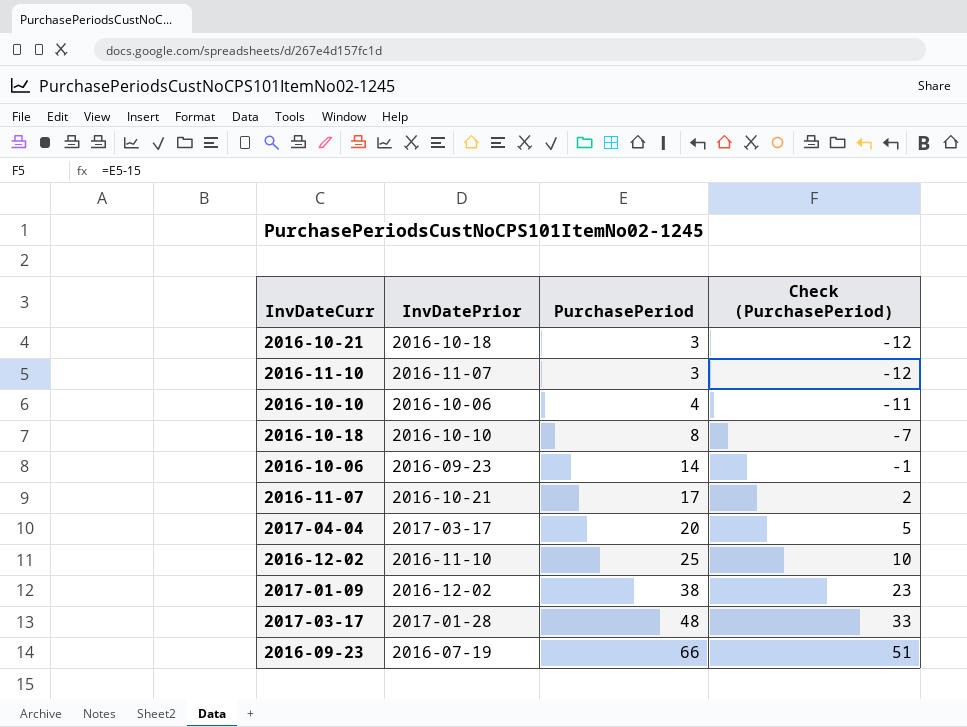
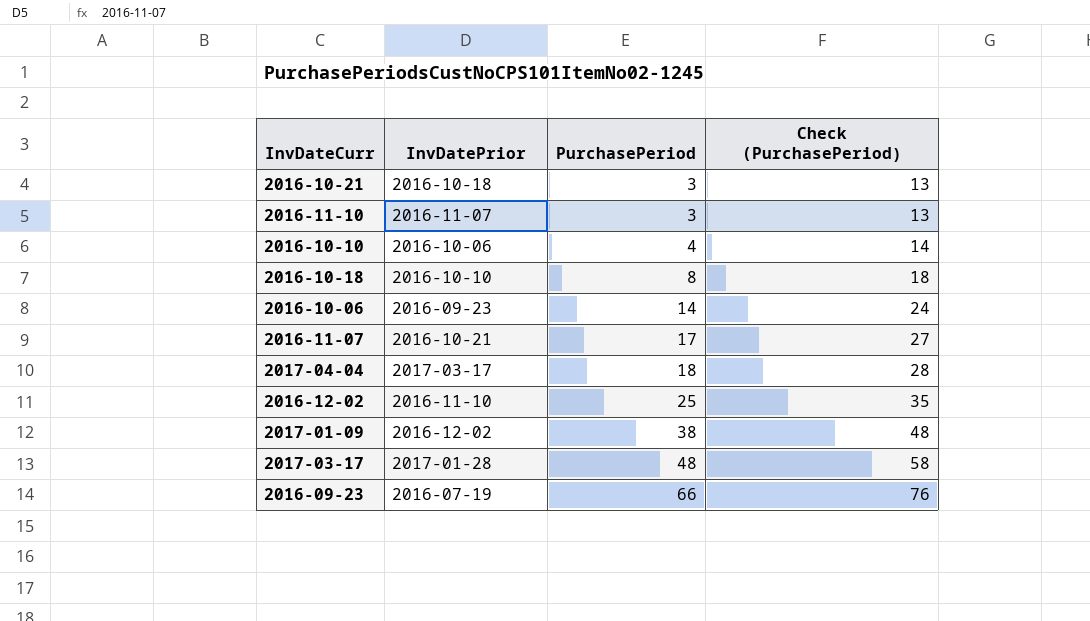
column Check (PurchasePeriod) | formula: [PurchasePeriod] - 15 -> [PurchasePeriod] + 10
2017-04-04 | PurchasePeriod: 20 -> 18

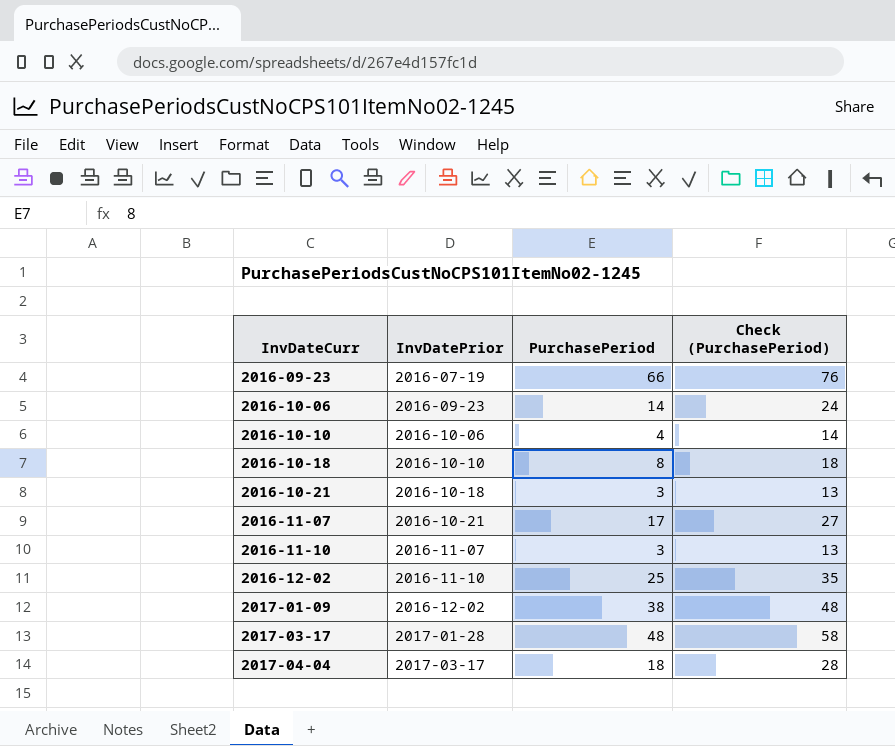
row order: PurchasePeriod ascending -> InvDateCurr ascending

